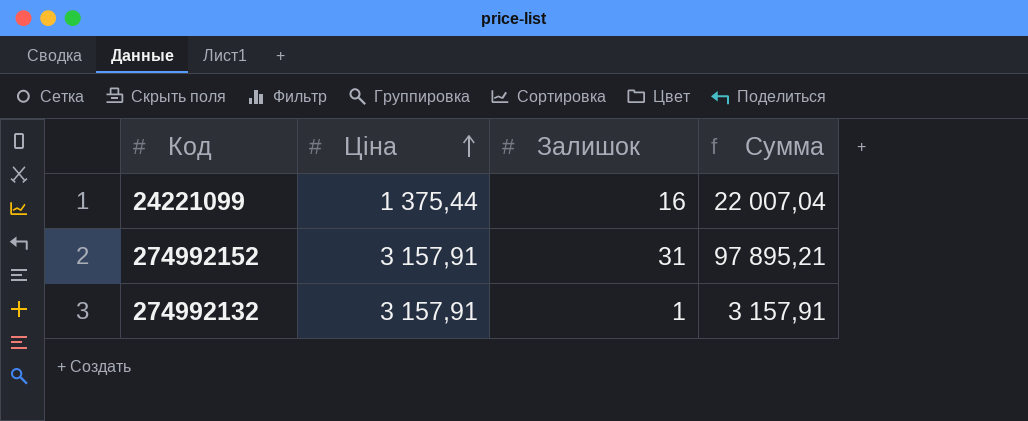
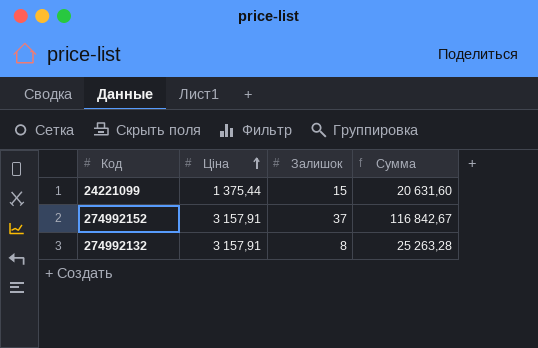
24221099 | Залишок: 16 -> 15
24221099 | Сумма: 22 007,04 -> 20 631,60
274992152 | Залишок: 31 -> 37
274992152 | Сумма: 97 895,21 -> 116 842,67
274992132 | Залишок: 1 -> 8
274992132 | Сумма: 3 157,91 -> 25 263,28

